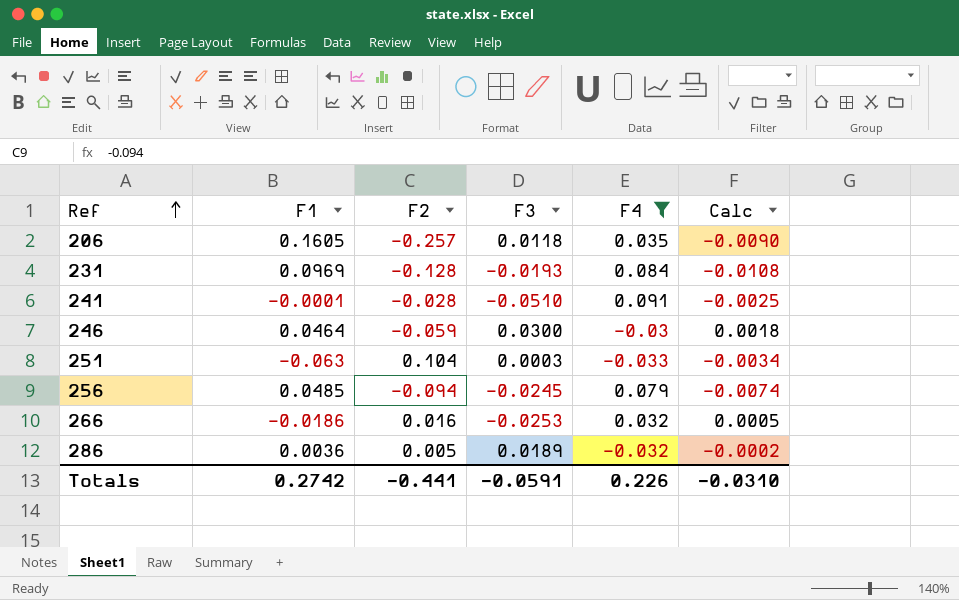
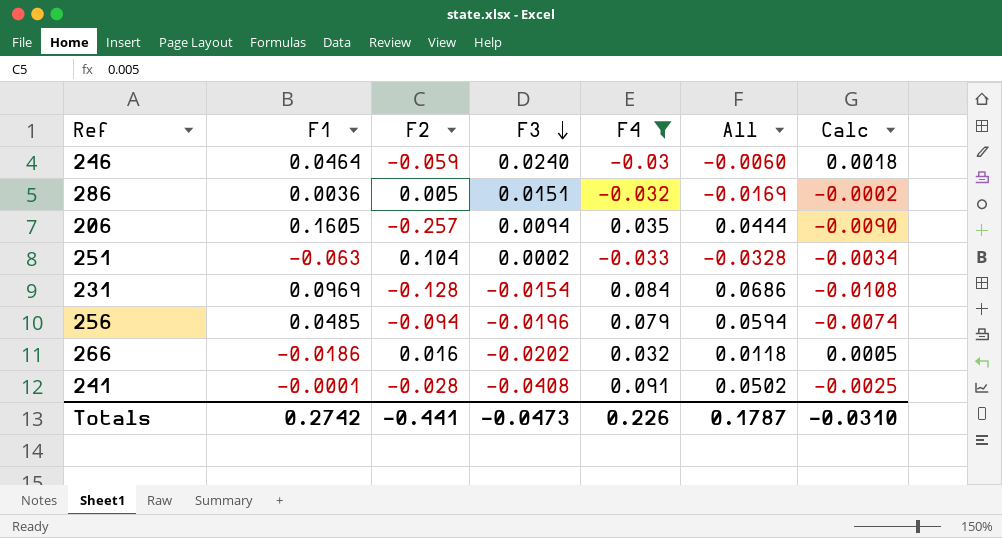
row order: Ref ascending -> F3 descending
column All | formula: none -> [F3] + [F4]
246 | F3: 0.0300 -> 0.0240
286 | F3: 0.0189 -> 0.0151
206 | F3: 0.0118 -> 0.0094
251 | F3: 0.0003 -> 0.0002
231 | F3: -0.0193 -> -0.0154
256 | F3: -0.0245 -> -0.0196
266 | F3: -0.0253 -> -0.0202
241 | F3: -0.0510 -> -0.0408
Totals | F3: -0.0591 -> -0.0473

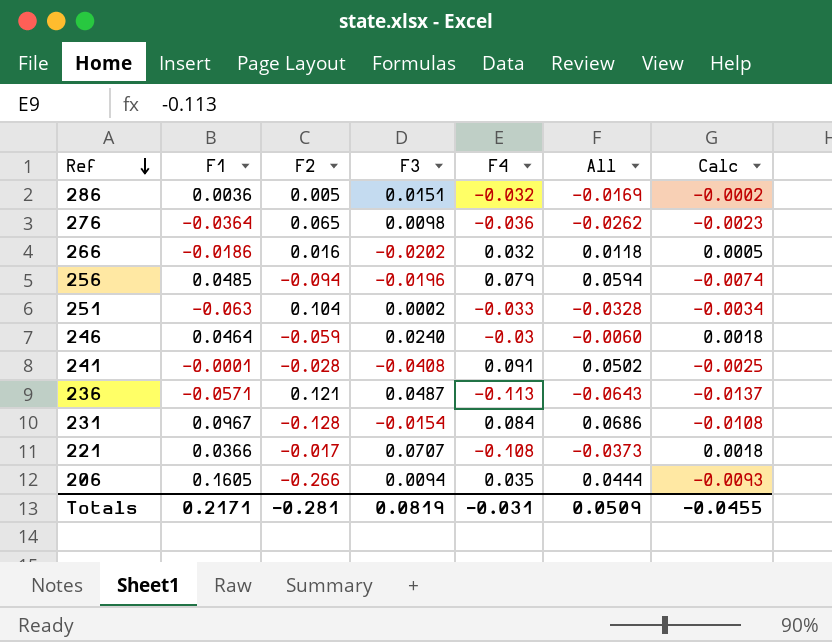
filter: F4 >= -0.033 -> none
row order: F3 descending -> Ref descending
231 | F1: 0.0969 -> 0.0967
206 | F2: -0.257 -> -0.266
206 | Calc: -0.0090 -> -0.0093
Totals | F1: 0.2742 -> 0.2171
Totals | F2: -0.441 -> -0.281
Totals | F3: -0.0473 -> 0.0819
Totals | F4: 0.226 -> -0.031
Totals | All: 0.1787 -> 0.0509
Totals | Calc: -0.0310 -> -0.0455

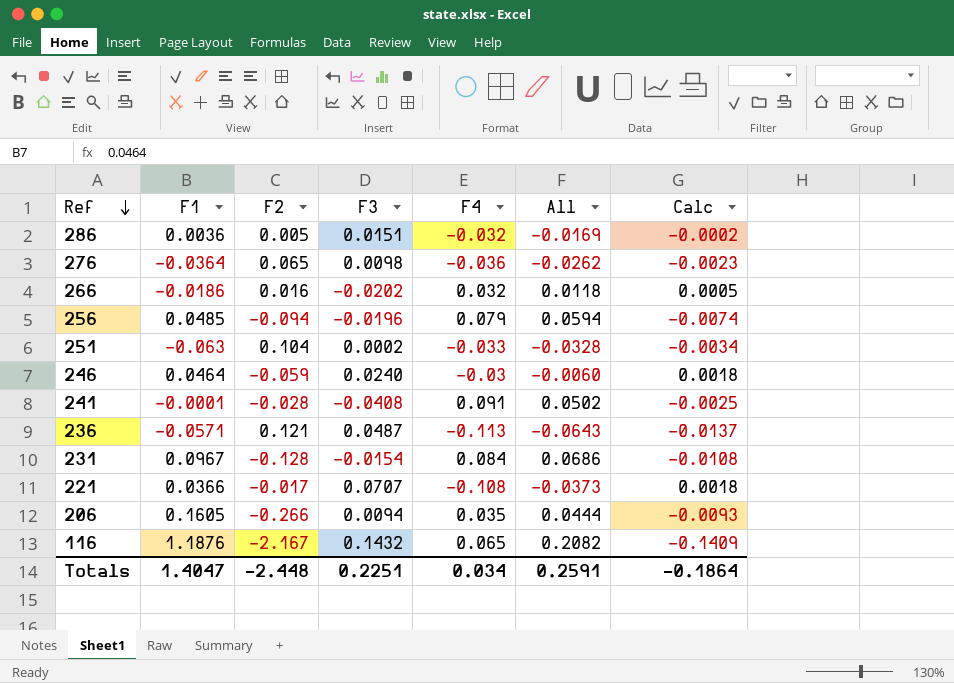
row 116: none -> 1.1876 | -2.167 | 0.1432 | 0.065 | 0.2082 | -0.1409
Totals | F1: 0.2171 -> 1.4047
Totals | F2: -0.281 -> -2.448
Totals | F3: 0.0819 -> 0.2251
Totals | F4: -0.031 -> 0.034
Totals | All: 0.0509 -> 0.2591
Totals | Calc: -0.0455 -> -0.1864

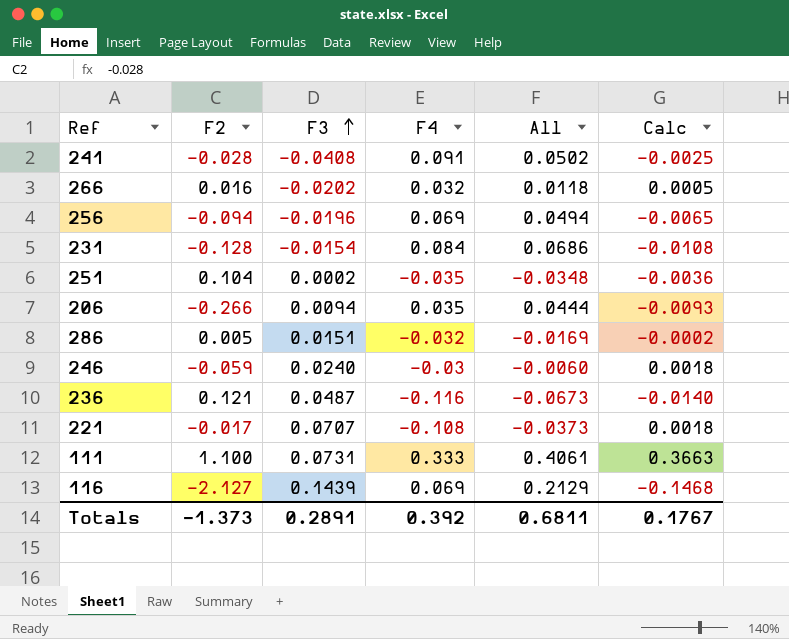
row order: Ref descending -> F3 ascending
column F1 | position: 2 -> none
row 276: -0.0364 | 0.065 | 0.0098 | -0.036 | -0.0262 | -0.0023 -> none
256 | F4: 0.079 -> 0.069
256 | All: 0.0594 -> 0.0494
256 | Calc: -0.0074 -> -0.0065
251 | F4: -0.033 -> -0.035
251 | All: -0.0328 -> -0.0348
251 | Calc: -0.0034 -> -0.0036
236 | F4: -0.113 -> -0.116
236 | All: -0.0643 -> -0.0673
236 | Calc: -0.0137 -> -0.0140
row 111: none -> 1.100 | 0.0731 | 0.333 | 0.4061 | 0.3663
116 | F2: -2.167 -> -2.127
116 | F3: 0.1432 -> 0.1439
116 | F4: 0.065 -> 0.069
116 | All: 0.2082 -> 0.2129
116 | Calc: -0.1409 -> -0.1468
Totals | F2: -2.448 -> -1.373
Totals | F3: 0.2251 -> 0.2891
Totals | F4: 0.034 -> 0.392
Totals | All: 0.2591 -> 0.6811
Totals | Calc: -0.1864 -> 0.1767

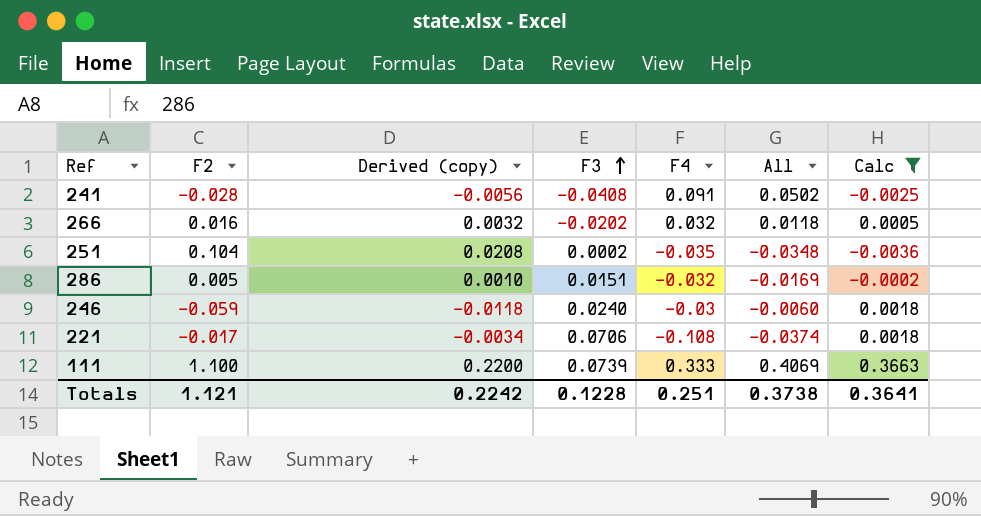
filter: none -> Calc >= -0.0036
column Derived (copy) | formula: none -> [F2] * 0.2
221 | F3: 0.0707 -> 0.0706
221 | All: -0.0373 -> -0.0374
111 | F3: 0.0731 -> 0.0739
111 | All: 0.4061 -> 0.4069
Totals | F2: -1.373 -> 1.121
Totals | F3: 0.2891 -> 0.1228
Totals | F4: 0.392 -> 0.251
Totals | All: 0.6811 -> 0.3738
Totals | Calc: 0.1767 -> 0.3641

